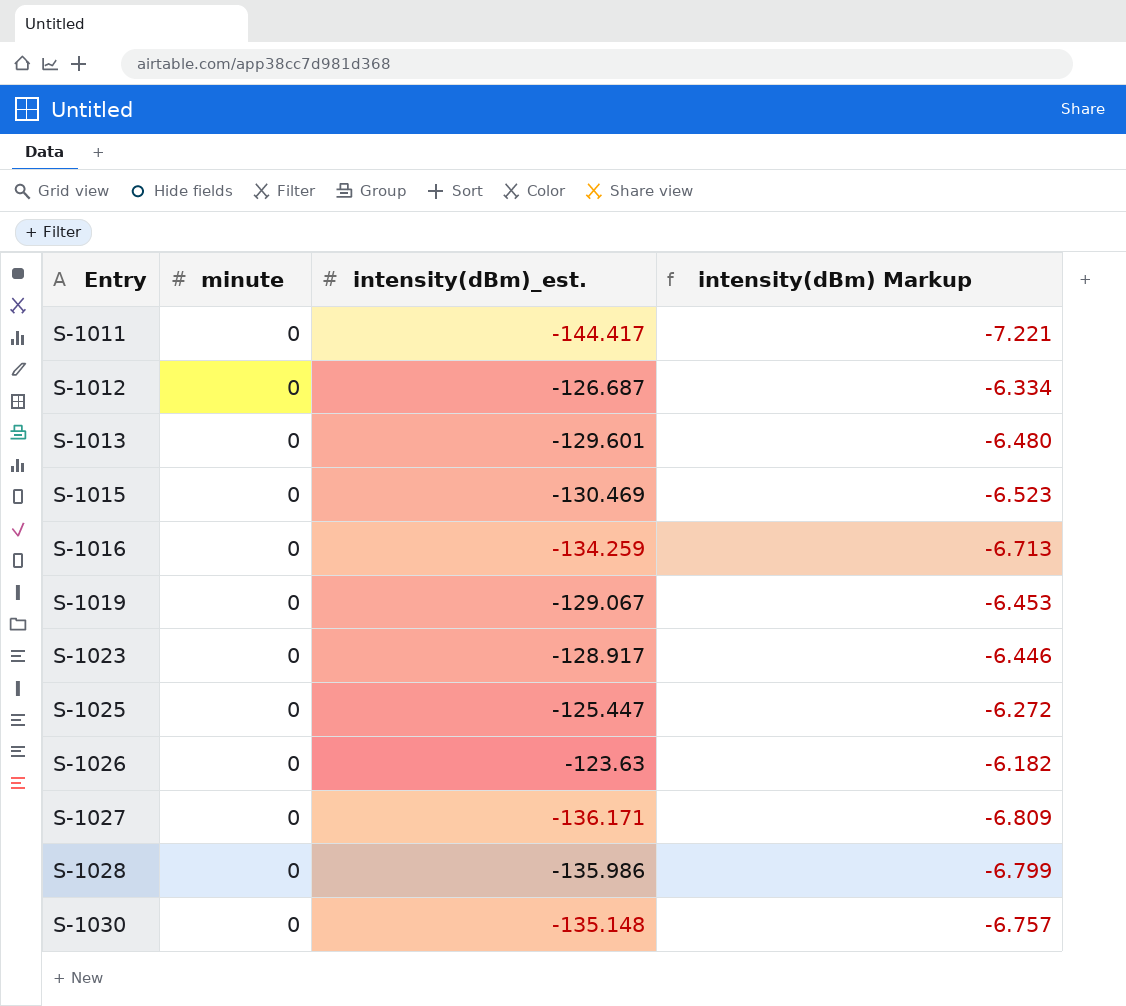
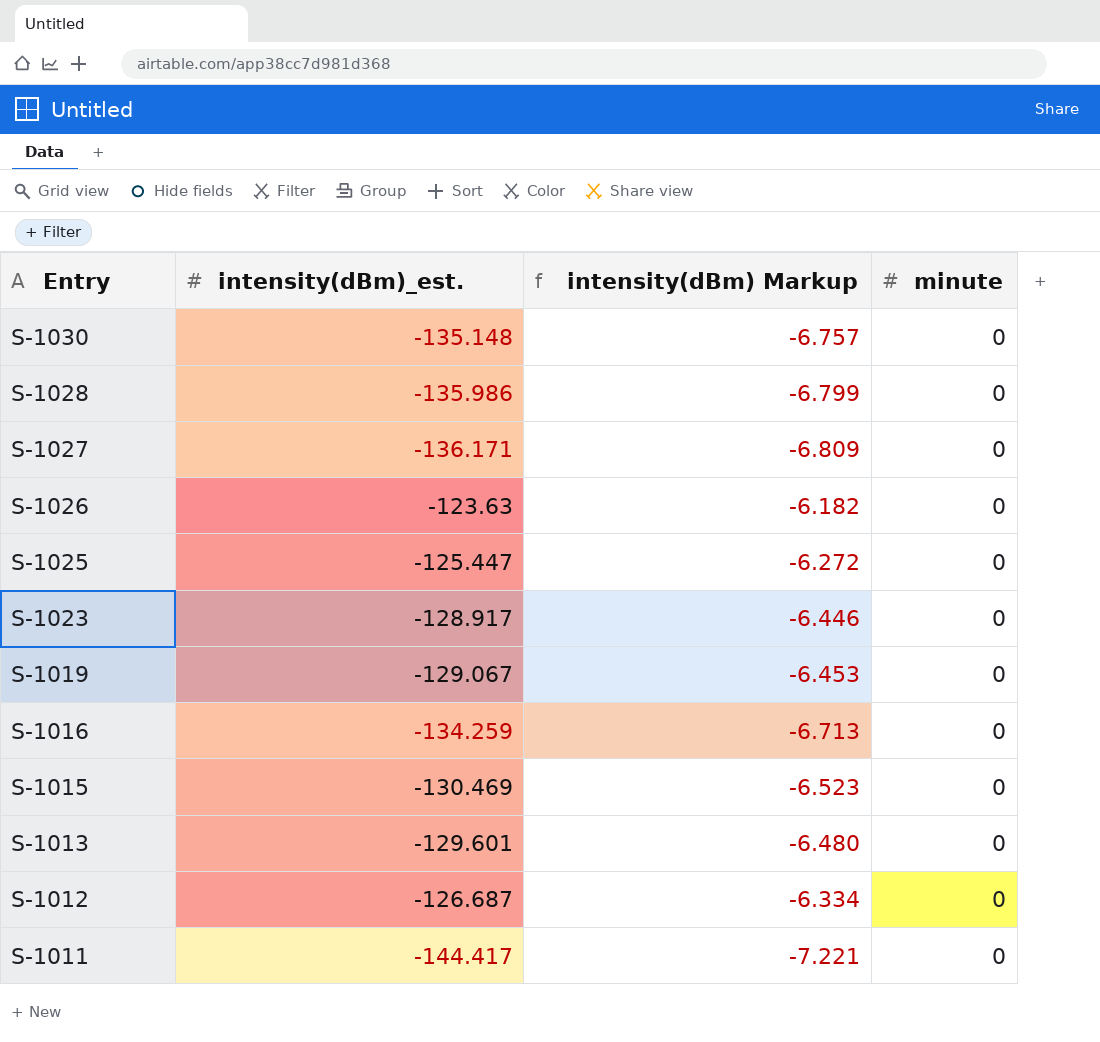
row order: Entry ascending -> Entry descending
column minute | position: 2 -> 4

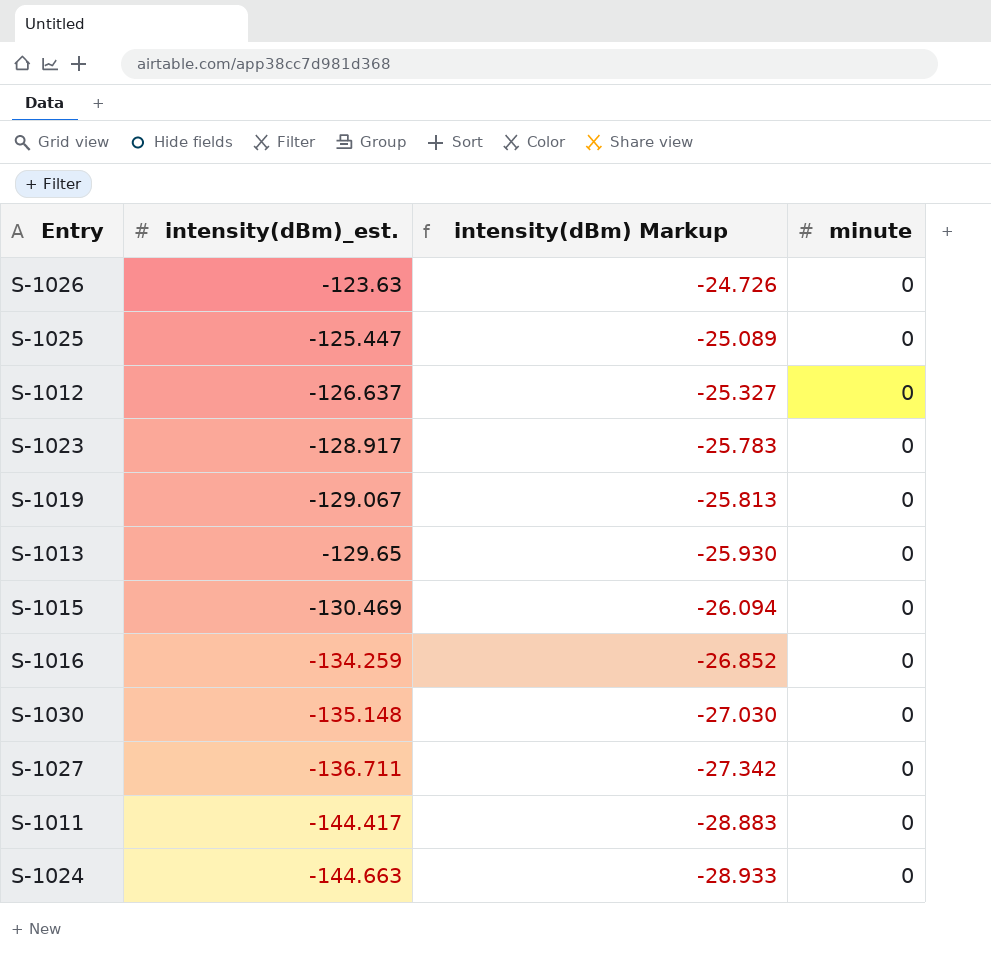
row order: Entry descending -> intensity(dBm)_est. descending
column intensity(dBm) Markup | formula: [intensity(dBm)_est.] * 0.05 -> [intensity(dBm)_est.] * 0.2
row S-1028: -135.986 | -6.799 | 0 -> none
S-1012 | intensity(dBm)_est.: -126.687 -> -126.637
S-1013 | intensity(dBm)_est.: -129.601 -> -129.65
S-1027 | intensity(dBm)_est.: -136.171 -> -136.711
row S-1024: none -> -144.663 | -28.933 | 0

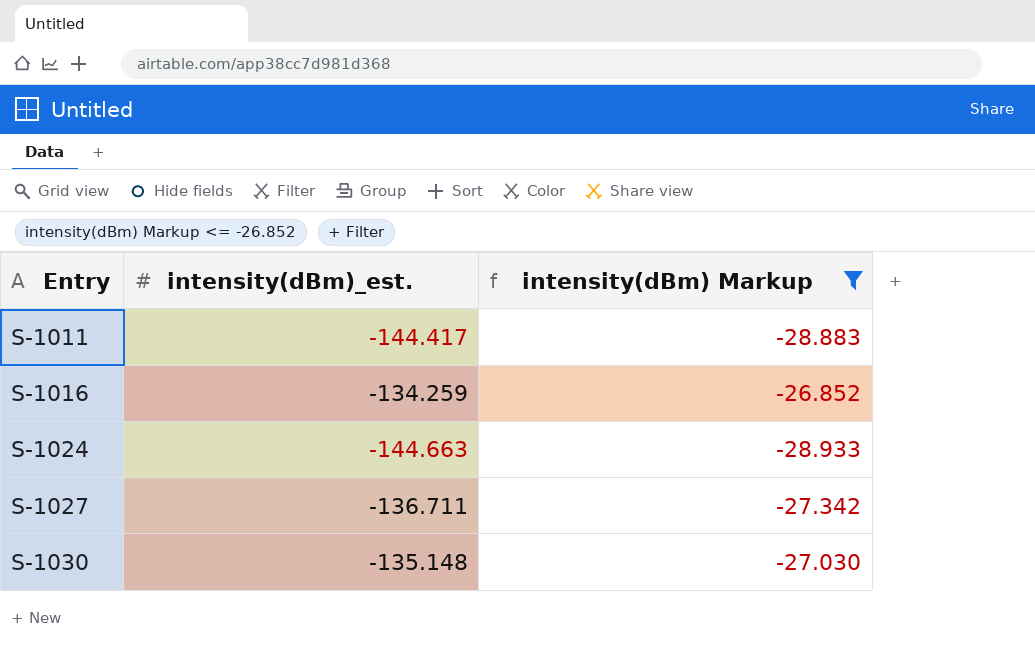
filter: none -> intensity(dBm) Markup <= -26.852
row order: intensity(dBm)_est. descending -> Entry ascending
column minute | position: 4 -> none

